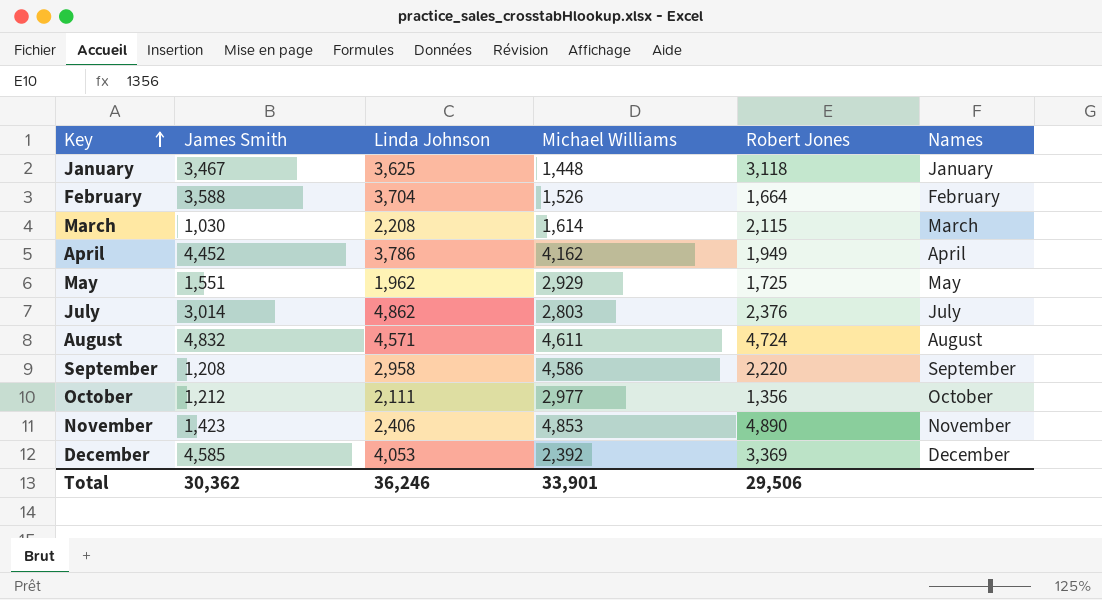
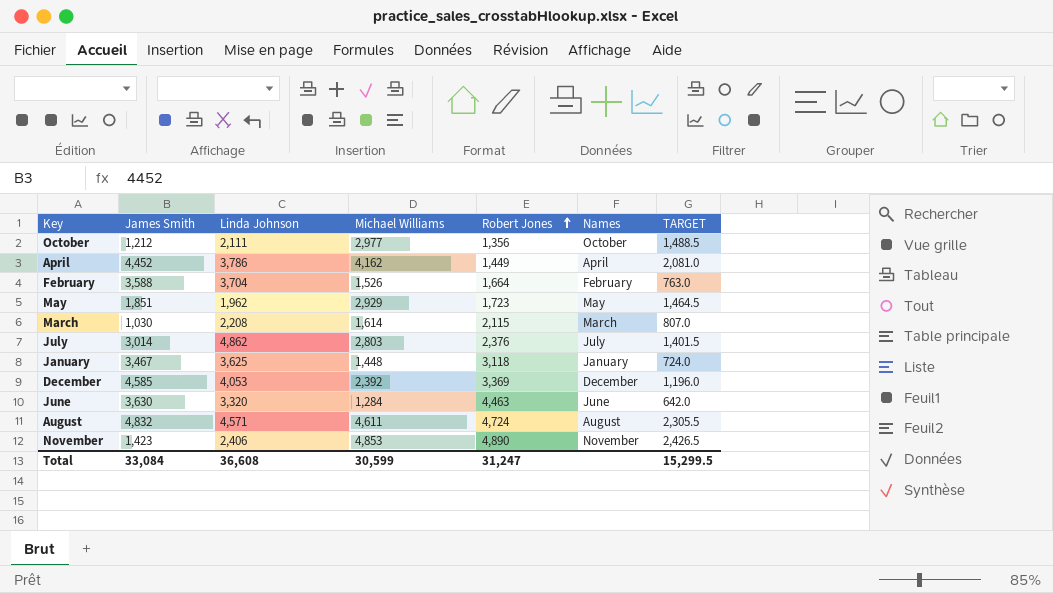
row order: Key ascending -> Robert Jones ascending
column TARGET | formula: none -> [Michael Williams] * 0.5
row September: 1,208 | 2,958 | 4,586 | 2,220 | September -> none
April | Robert Jones: 1,949 -> 1,449
May | James Smith: 1,551 -> 1,851
May | Robert Jones: 1,725 -> 1,723
row June: none -> 3,630 | 3,320 | 1,284 | 4,463 | June | 642.0
Total | James Smith: 30,362 -> 33,084
Total | Linda Johnson: 36,246 -> 36,608
Total | Michael Williams: 33,901 -> 30,599
Total | Robert Jones: 29,506 -> 31,247

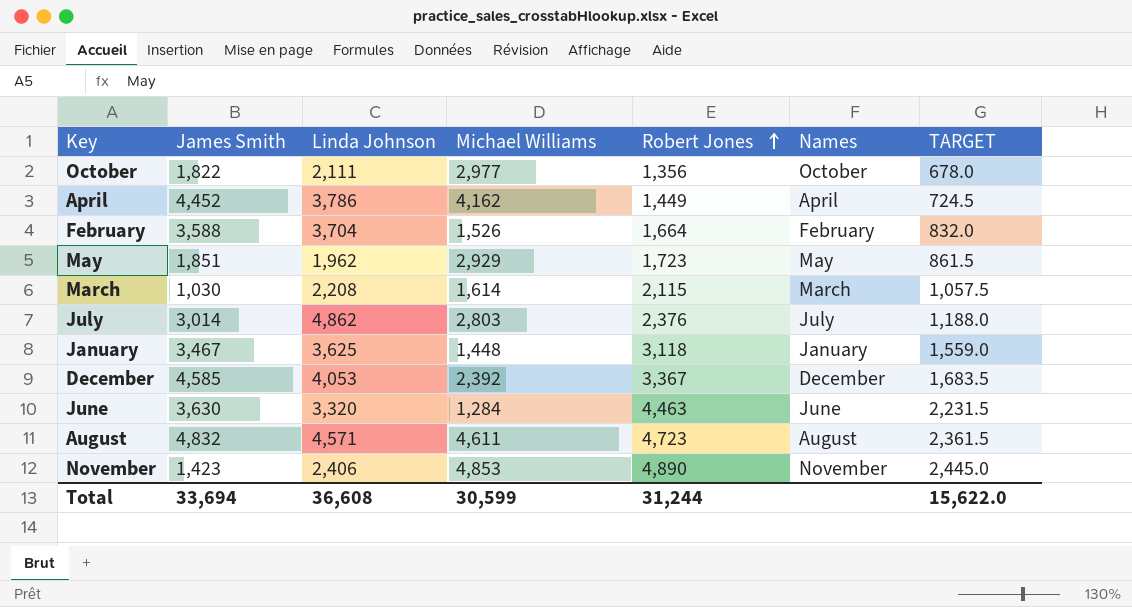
column TARGET | formula: [Michael Williams] * 0.5 -> [Robert Jones] * 0.5
October | James Smith: 1,212 -> 1,822
December | Robert Jones: 3,369 -> 3,367
August | Robert Jones: 4,724 -> 4,723
Total | James Smith: 33,084 -> 33,694
Total | Robert Jones: 31,247 -> 31,244
Total | TARGET: 15,299.5 -> 15,622.0

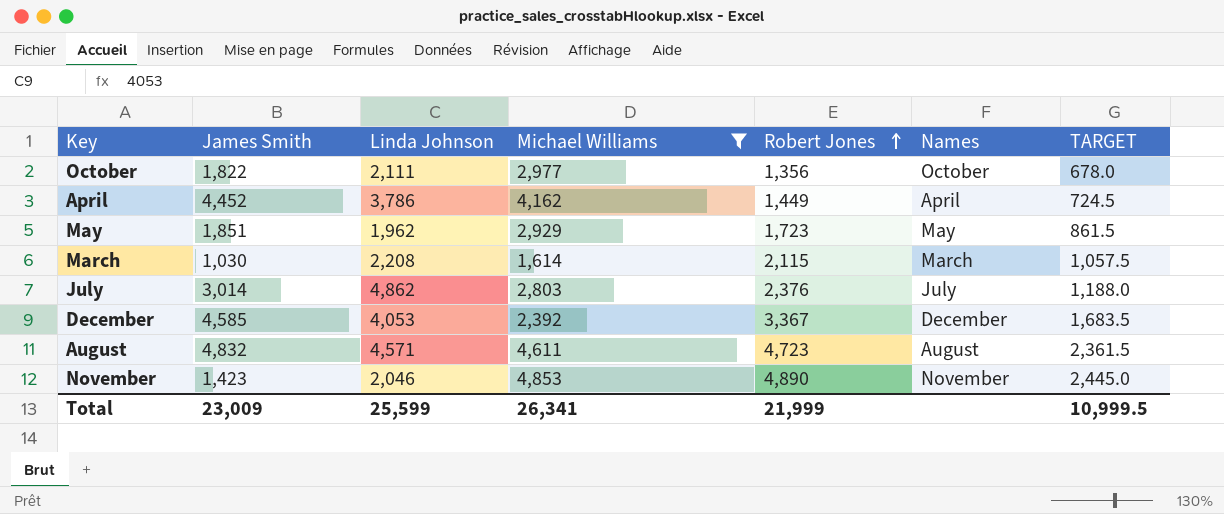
filter: none -> Michael Williams >= 1,614
November | Linda Johnson: 2,406 -> 2,046
Total | James Smith: 33,694 -> 23,009
Total | Linda Johnson: 36,608 -> 25,599
Total | Michael Williams: 30,599 -> 26,341
Total | Robert Jones: 31,244 -> 21,999
Total | TARGET: 15,622.0 -> 10,999.5

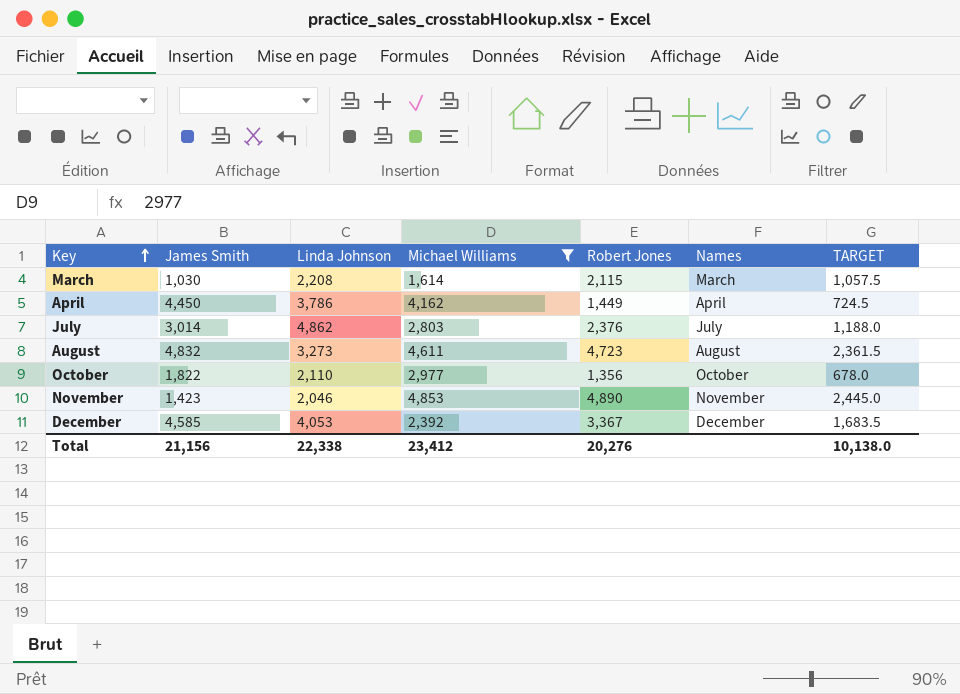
row order: Robert Jones ascending -> Key ascending
row May: 1,851 | 1,962 | 2,929 | 1,723 | May | 861.5 -> none
April | James Smith: 4,452 -> 4,450
August | Linda Johnson: 4,571 -> 3,273
October | Linda Johnson: 2,111 -> 2,110
Total | James Smith: 23,009 -> 21,156
Total | Linda Johnson: 25,599 -> 22,338
Total | Michael Williams: 26,341 -> 23,412
Total | Robert Jones: 21,999 -> 20,276
Total | TARGET: 10,999.5 -> 10,138.0

